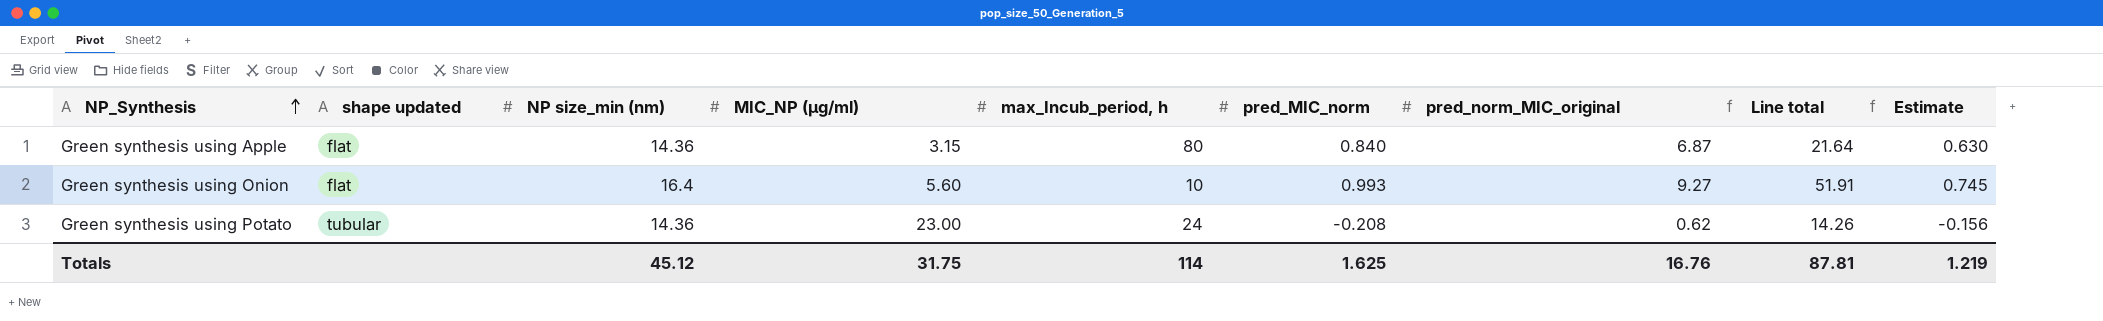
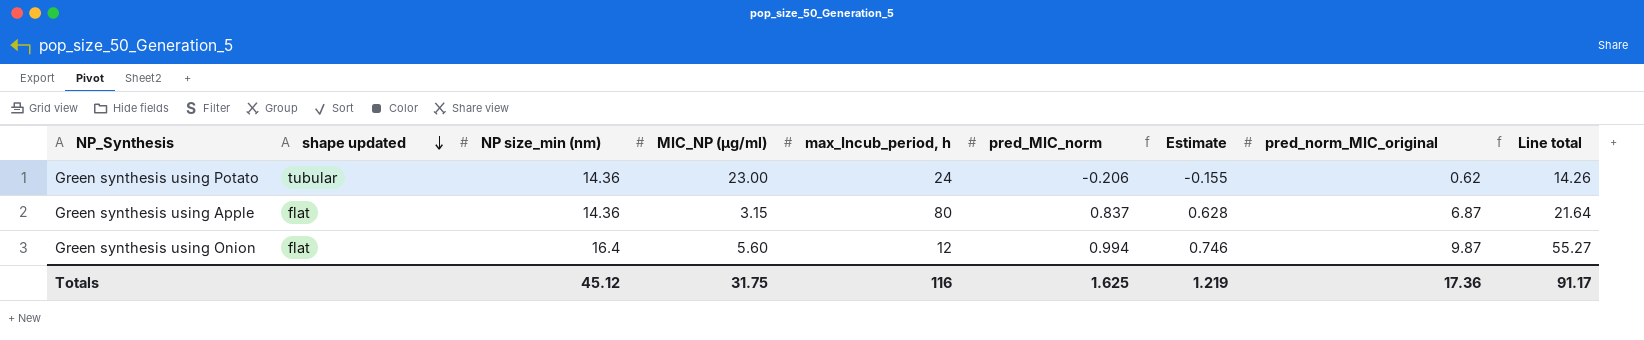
row order: NP_Synthesis ascending -> shape updated descending
column Estimate | position: 9 -> 7
Green synthesis using Potato | pred_MIC_norm: -0.208 -> -0.206
Green synthesis using Potato | Estimate: -0.156 -> -0.155
Green synthesis using Apple | pred_MIC_norm: 0.840 -> 0.837
Green synthesis using Apple | Estimate: 0.630 -> 0.628
Green synthesis using Onion | max_Incub_period, h: 10 -> 12
Green synthesis using Onion | pred_MIC_norm: 0.993 -> 0.994
Green synthesis using Onion | Estimate: 0.745 -> 0.746
Green synthesis using Onion | pred_norm_MIC_original: 9.27 -> 9.87
Green synthesis using Onion | Line total: 51.91 -> 55.27
Totals | max_Incub_period, h: 114 -> 116
Totals | pred_norm_MIC_original: 16.76 -> 17.36
Totals | Line total: 87.81 -> 91.17

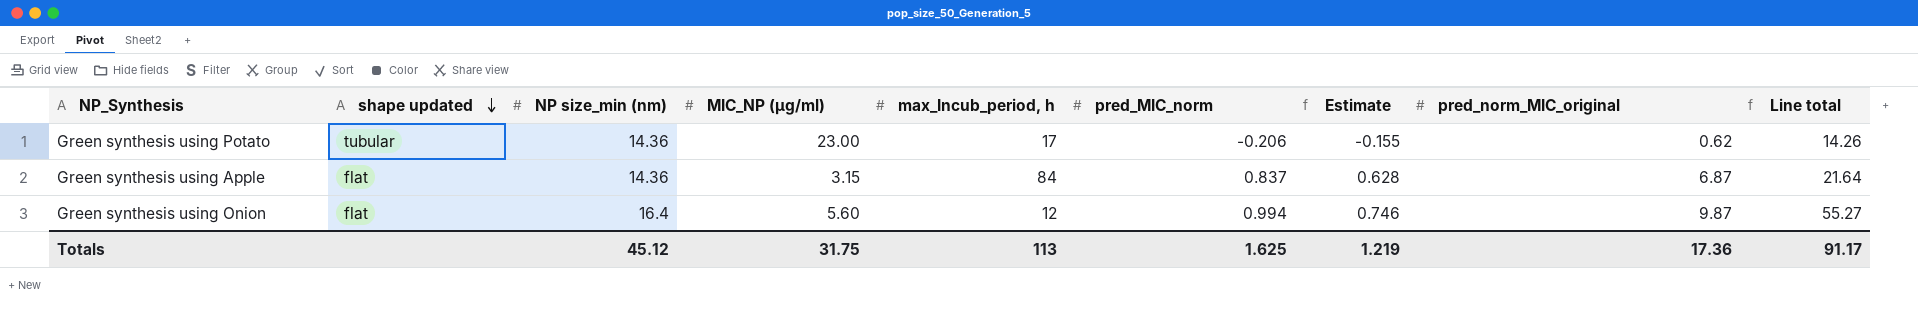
Green synthesis using Potato | max_Incub_period, h: 24 -> 17
Green synthesis using Apple | max_Incub_period, h: 80 -> 84
Totals | max_Incub_period, h: 116 -> 113

